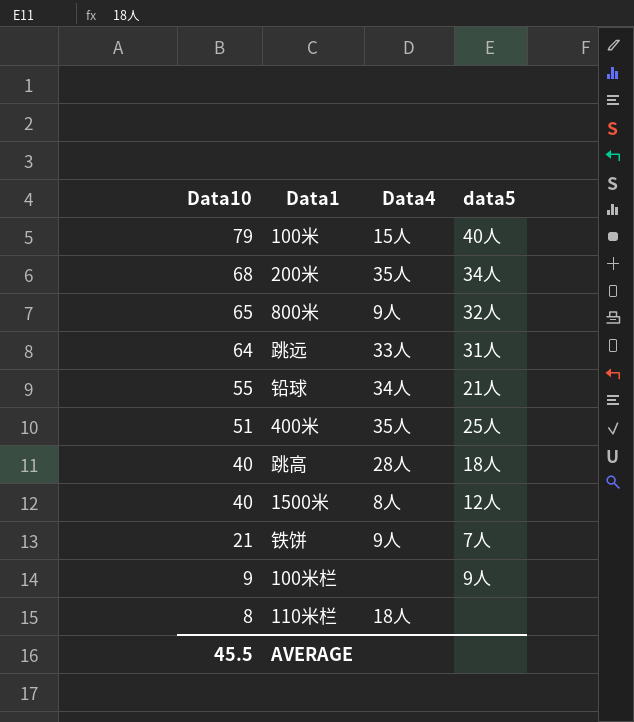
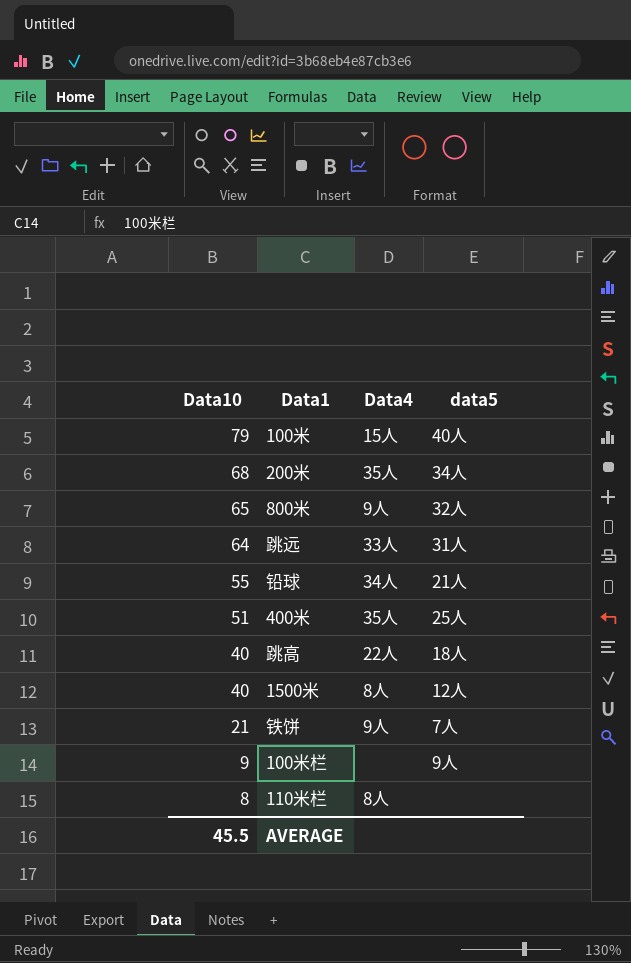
跳高 | Data4: 28人 -> 22人
110米栏 | Data4: 18人 -> 8人

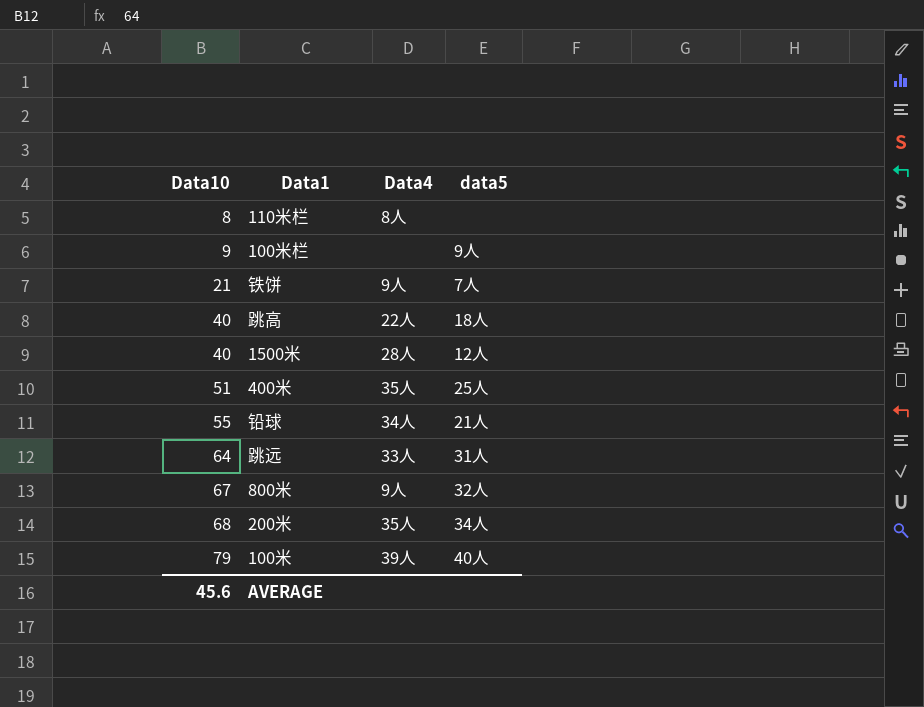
row order: Data10 descending -> Data10 ascending
1500米 | Data4: 8人 -> 28人
800米 | Data10: 65 -> 67
100米 | Data4: 15人 -> 39人
AVERAGE | Data10: 45.5 -> 45.6

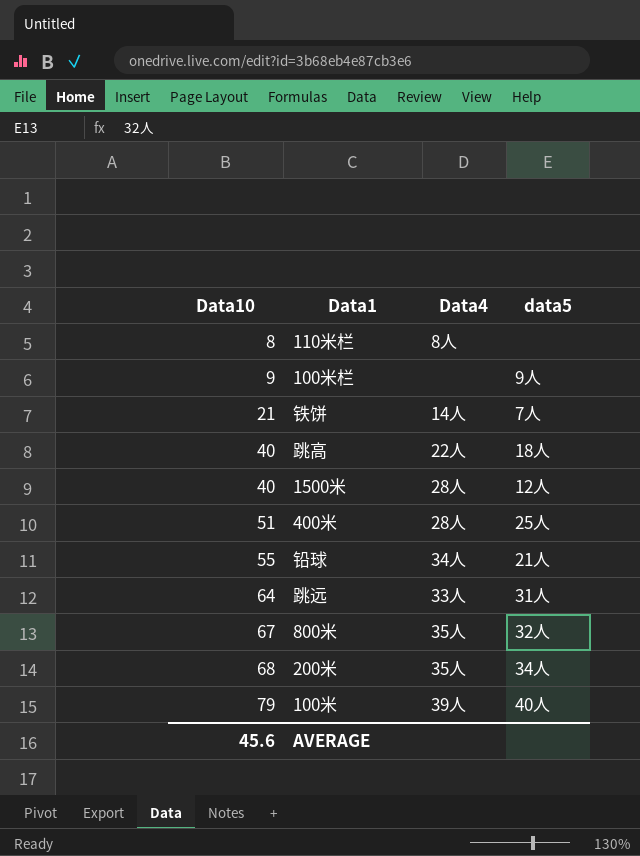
铁饼 | Data4: 9人 -> 14人
400米 | Data4: 35人 -> 28人
800米 | Data4: 9人 -> 35人

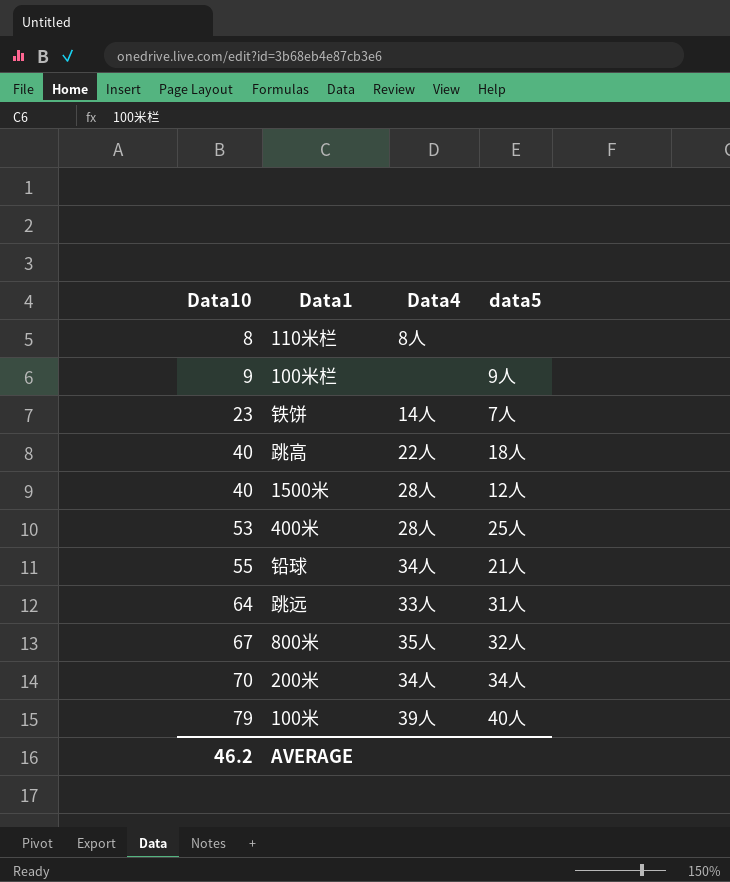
铁饼 | Data10: 21 -> 23
400米 | Data10: 51 -> 53
200米 | Data10: 68 -> 70
200米 | Data4: 35人 -> 34人
AVERAGE | Data10: 45.6 -> 46.2

